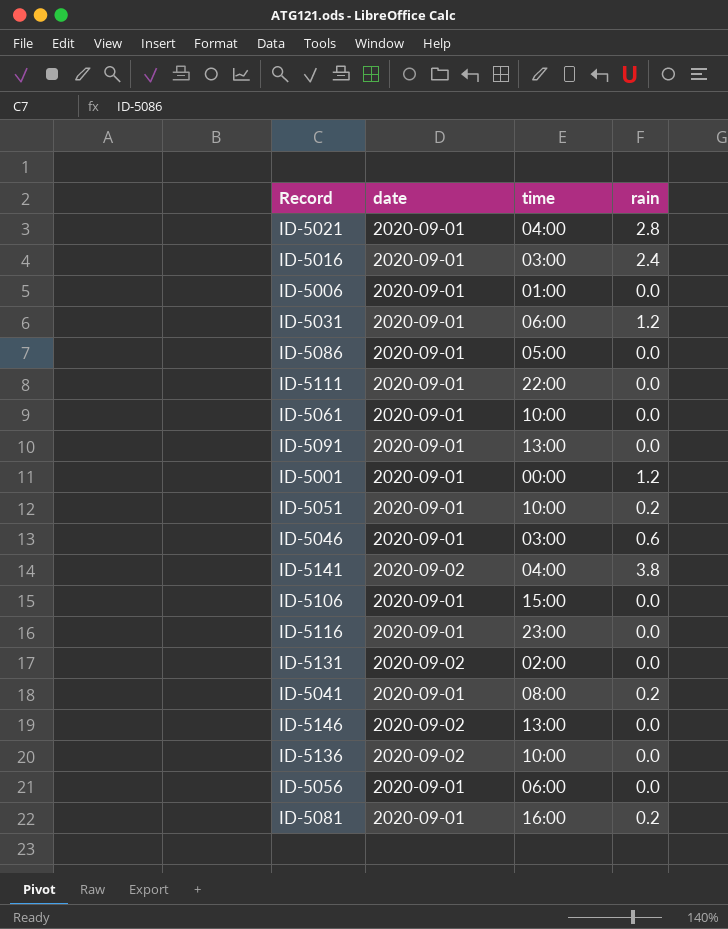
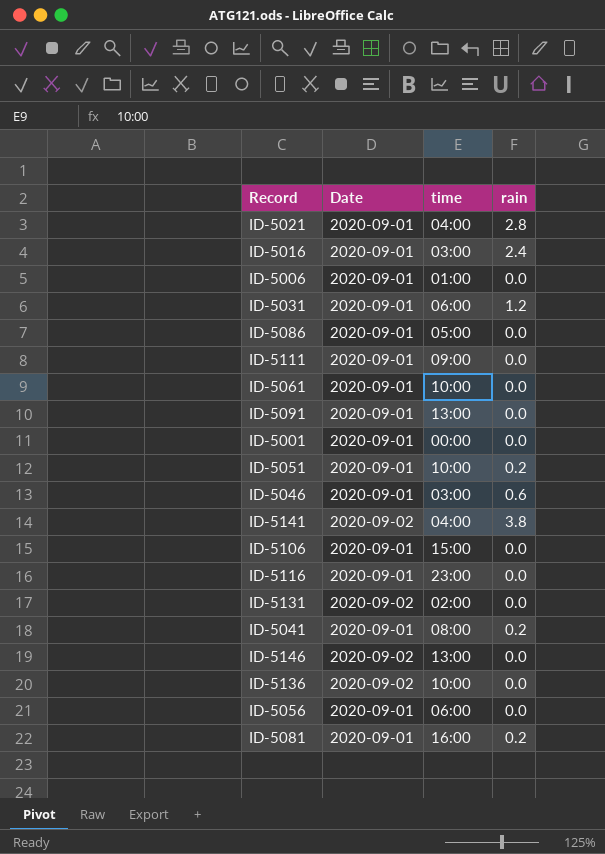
column name: date -> Date
ID-5111 | time: 22:00 -> 09:00
ID-5001 | rain: 1.2 -> 0.0

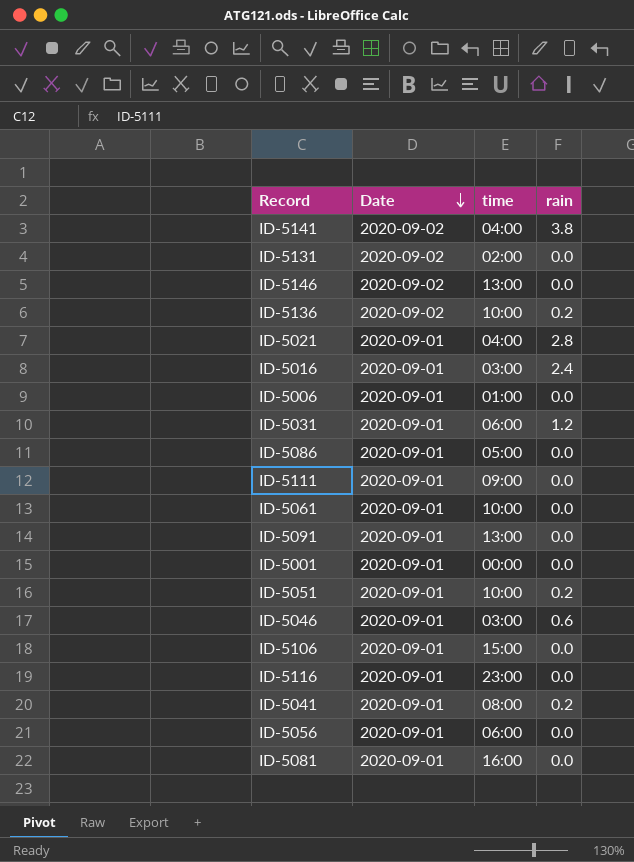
row order: none -> Date descending
ID-5136 | rain: 0.0 -> 0.2
ID-5081 | rain: 0.2 -> 0.0

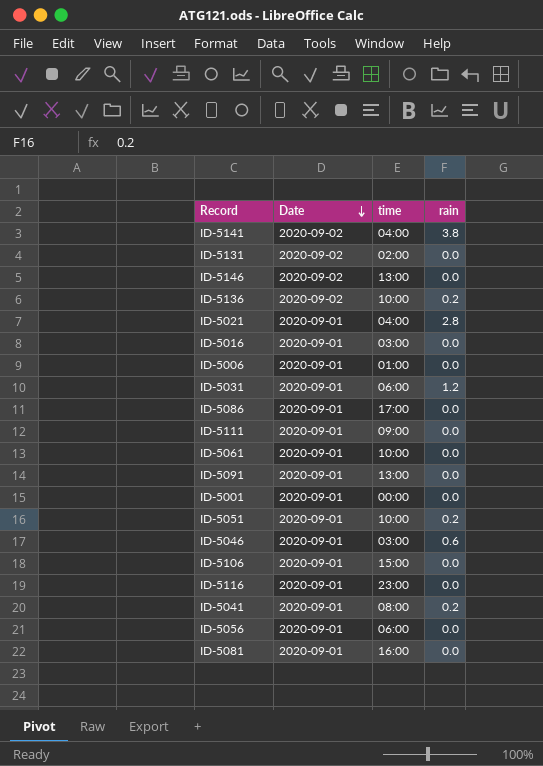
ID-5016 | rain: 2.4 -> 0.0
ID-5086 | time: 05:00 -> 17:00

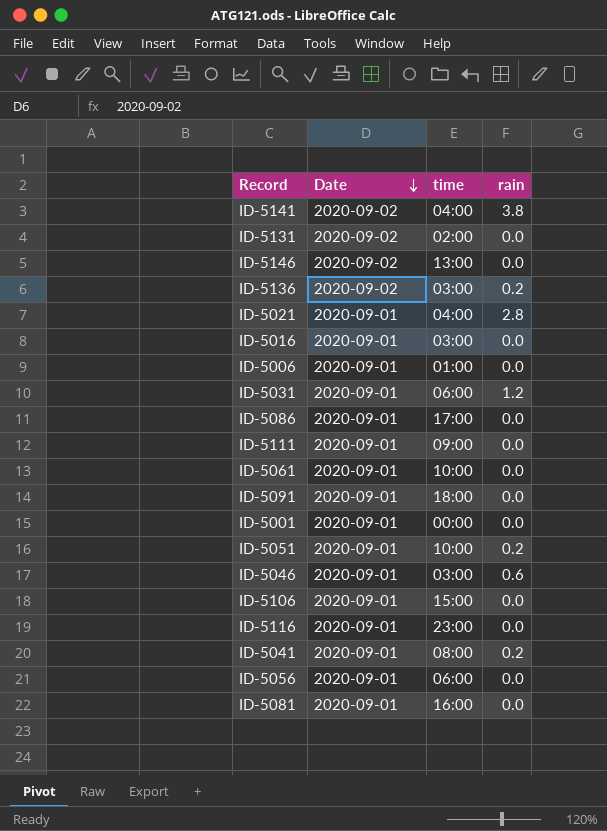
ID-5136 | time: 10:00 -> 03:00
ID-5091 | time: 13:00 -> 18:00

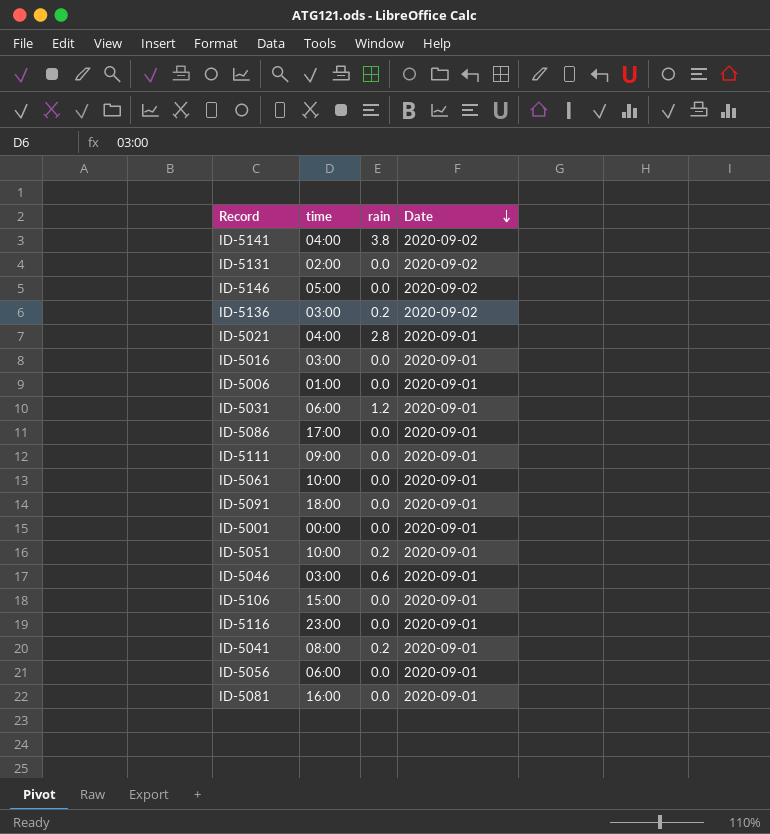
column Date | position: 2 -> 4
ID-5146 | time: 13:00 -> 05:00

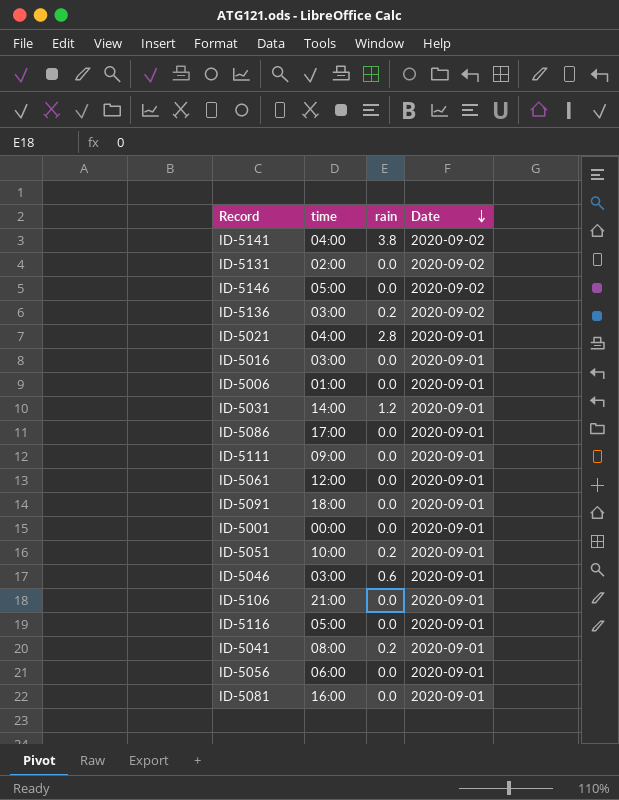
ID-5031 | time: 06:00 -> 14:00
ID-5061 | time: 10:00 -> 12:00
ID-5106 | time: 15:00 -> 21:00
ID-5116 | time: 23:00 -> 05:00

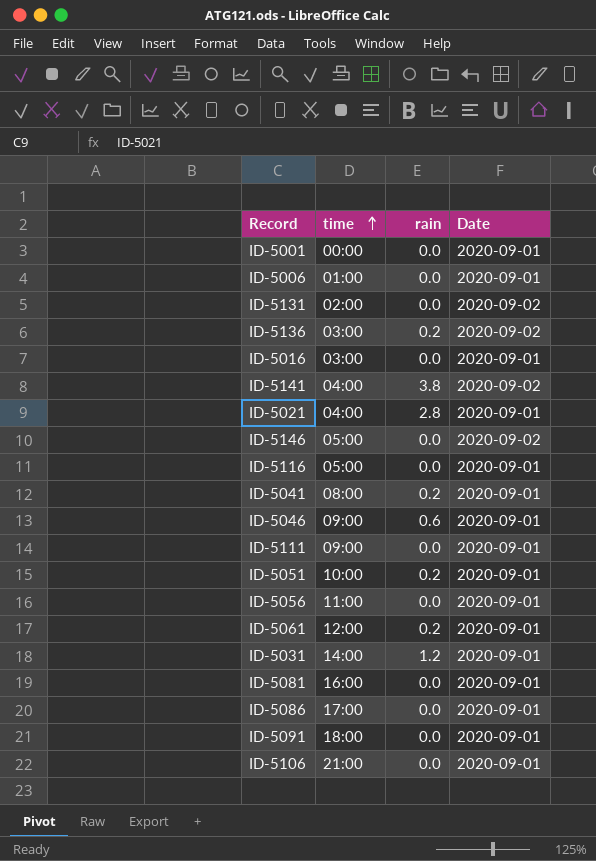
row order: Date descending -> time ascending
ID-5046 | time: 03:00 -> 09:00
ID-5056 | time: 06:00 -> 11:00
ID-5061 | rain: 0.0 -> 0.2

